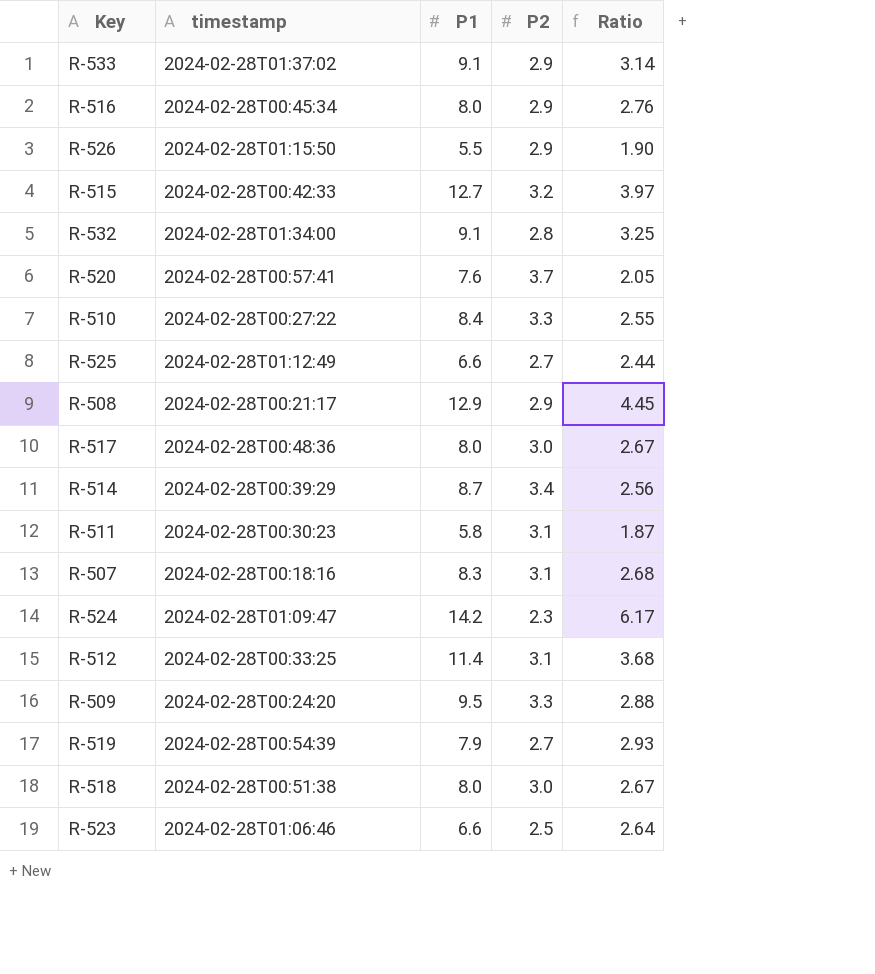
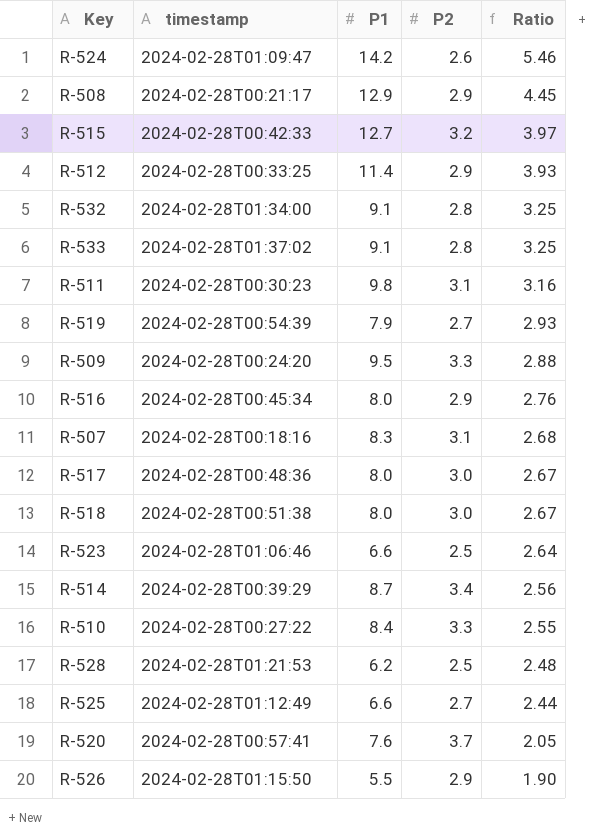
row order: none -> Ratio descending
R-524 | P2: 2.3 -> 2.6
R-524 | Ratio: 6.17 -> 5.46
R-512 | P2: 3.1 -> 2.9
R-512 | Ratio: 3.68 -> 3.93
R-533 | P2: 2.9 -> 2.8
R-533 | Ratio: 3.14 -> 3.25
R-511 | P1: 5.8 -> 9.8
R-511 | Ratio: 1.87 -> 3.16
row R-528: none -> 2024-02-28T01:21:53 | 6.2 | 2.5 | 2.48

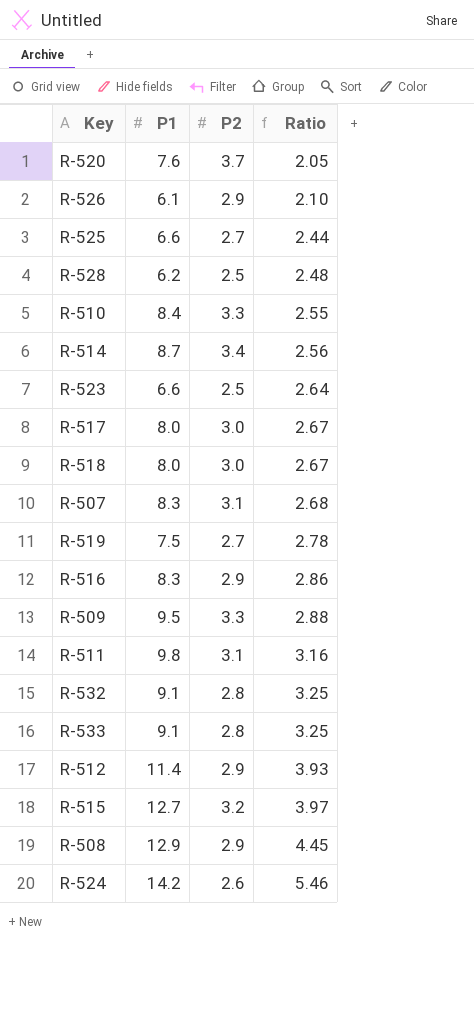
row order: Ratio descending -> Ratio ascending
column timestamp | position: 2 -> none
R-526 | P1: 5.5 -> 6.1
R-526 | Ratio: 1.90 -> 2.10
R-519 | P1: 7.9 -> 7.5
R-519 | Ratio: 2.93 -> 2.78
R-516 | P1: 8.0 -> 8.3
R-516 | Ratio: 2.76 -> 2.86

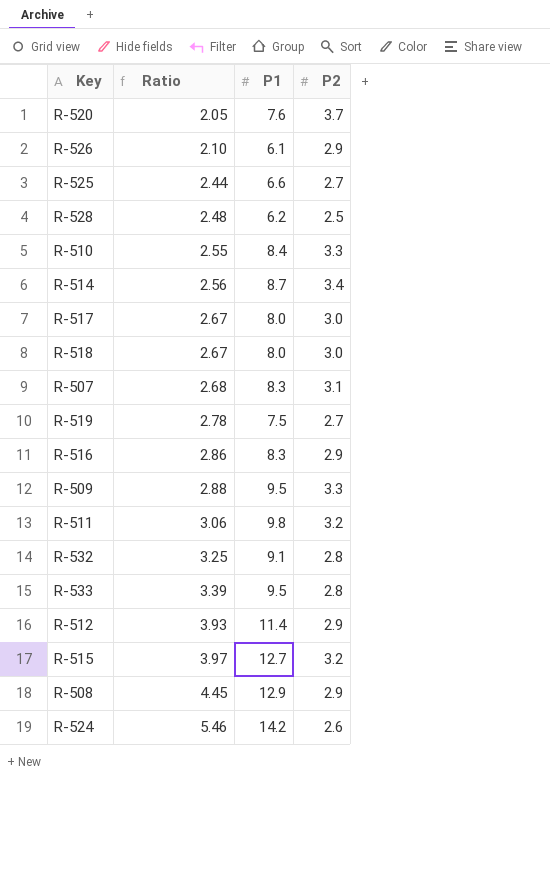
column Ratio | position: 4 -> 2
row R-523: 6.6 | 2.5 | 2.64 -> none
R-511 | Ratio: 3.16 -> 3.06
R-511 | P2: 3.1 -> 3.2
R-533 | Ratio: 3.25 -> 3.39
R-533 | P1: 9.1 -> 9.5

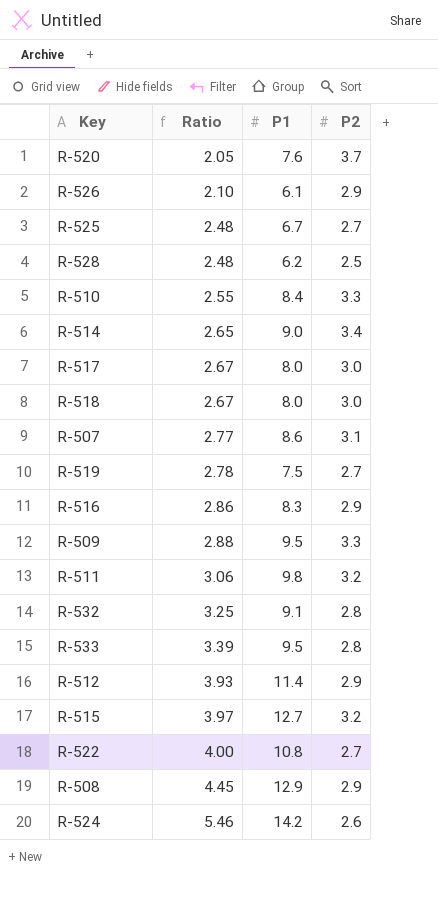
R-525 | Ratio: 2.44 -> 2.48
R-525 | P1: 6.6 -> 6.7
R-514 | Ratio: 2.56 -> 2.65
R-514 | P1: 8.7 -> 9.0
R-507 | Ratio: 2.68 -> 2.77
R-507 | P1: 8.3 -> 8.6
row R-522: none -> 4.00 | 10.8 | 2.7

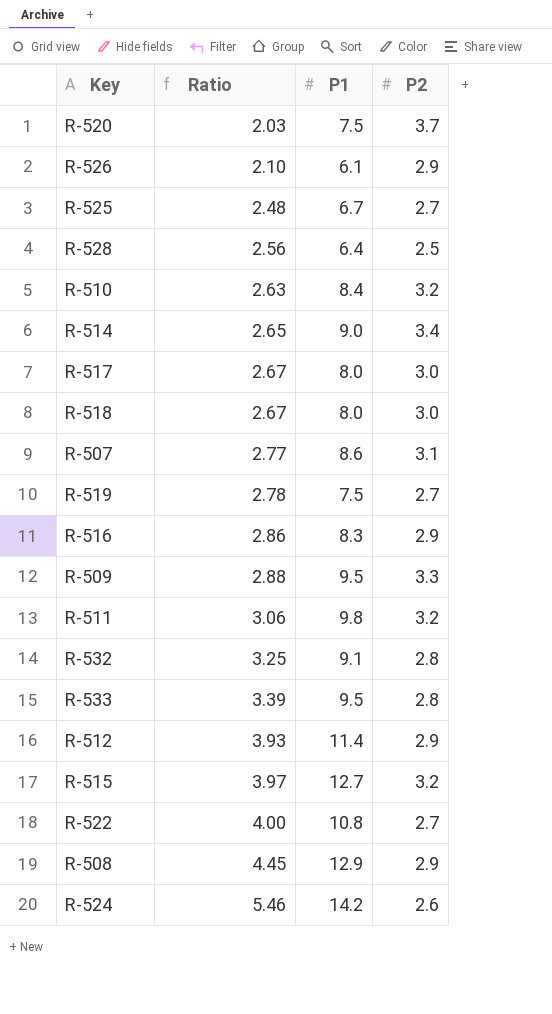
R-520 | Ratio: 2.05 -> 2.03
R-520 | P1: 7.6 -> 7.5
R-528 | Ratio: 2.48 -> 2.56
R-528 | P1: 6.2 -> 6.4
R-510 | Ratio: 2.55 -> 2.63
R-510 | P2: 3.3 -> 3.2

